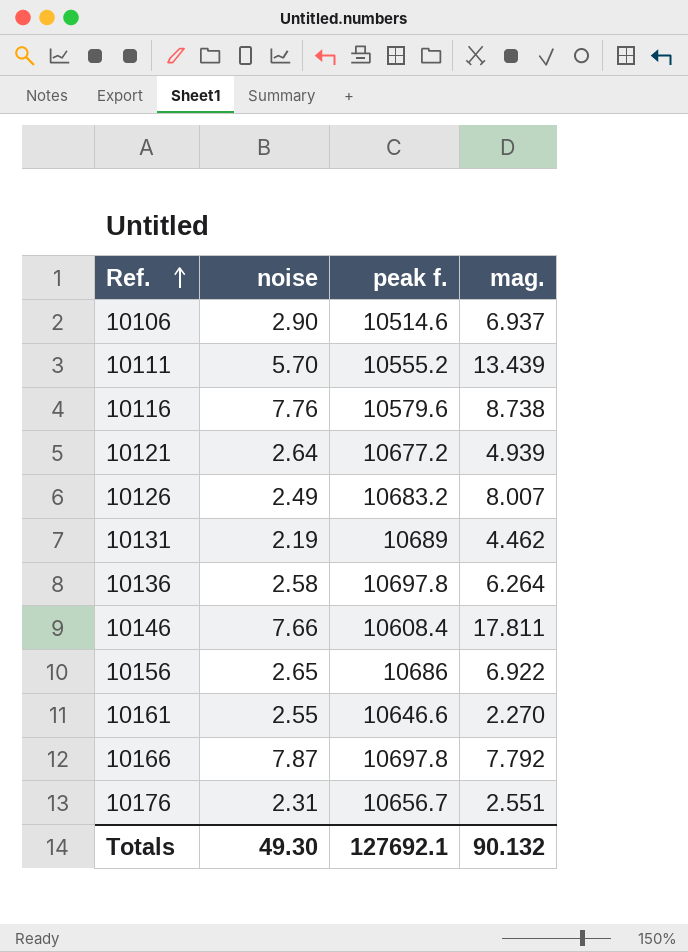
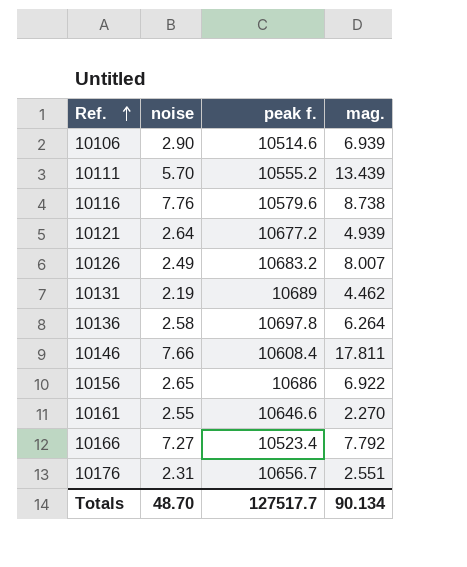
10106 | mag.: 6.937 -> 6.939
10166 | noise: 7.87 -> 7.27
10166 | peak f.: 10697.8 -> 10523.4
Totals | noise: 49.30 -> 48.70
Totals | peak f.: 127692.1 -> 127517.7
Totals | mag.: 90.132 -> 90.134

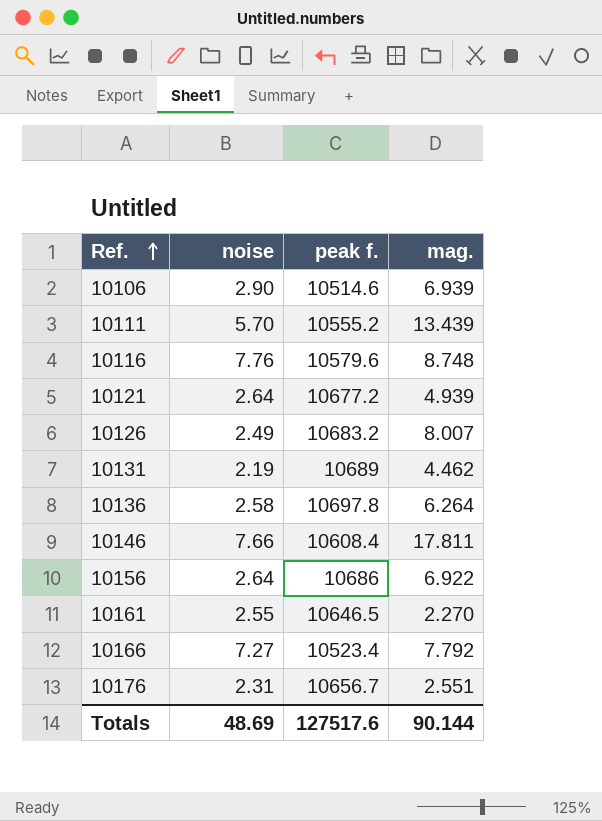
10116 | mag.: 8.738 -> 8.748
10156 | noise: 2.65 -> 2.64
10161 | peak f.: 10646.6 -> 10646.5
Totals | noise: 48.70 -> 48.69
Totals | peak f.: 127517.7 -> 127517.6
Totals | mag.: 90.134 -> 90.144

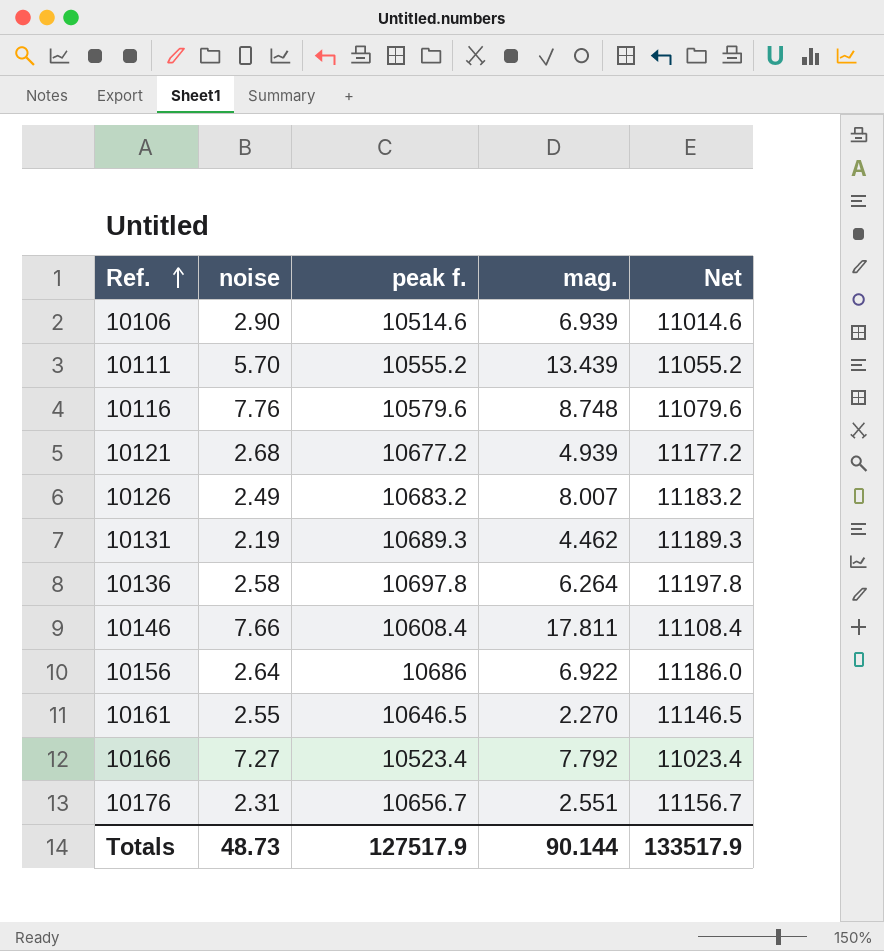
column Net | formula: none -> [peak f.] + 500
10121 | noise: 2.64 -> 2.68
10131 | peak f.: 10689 -> 10689.3
Totals | noise: 48.69 -> 48.73
Totals | peak f.: 127517.6 -> 127517.9

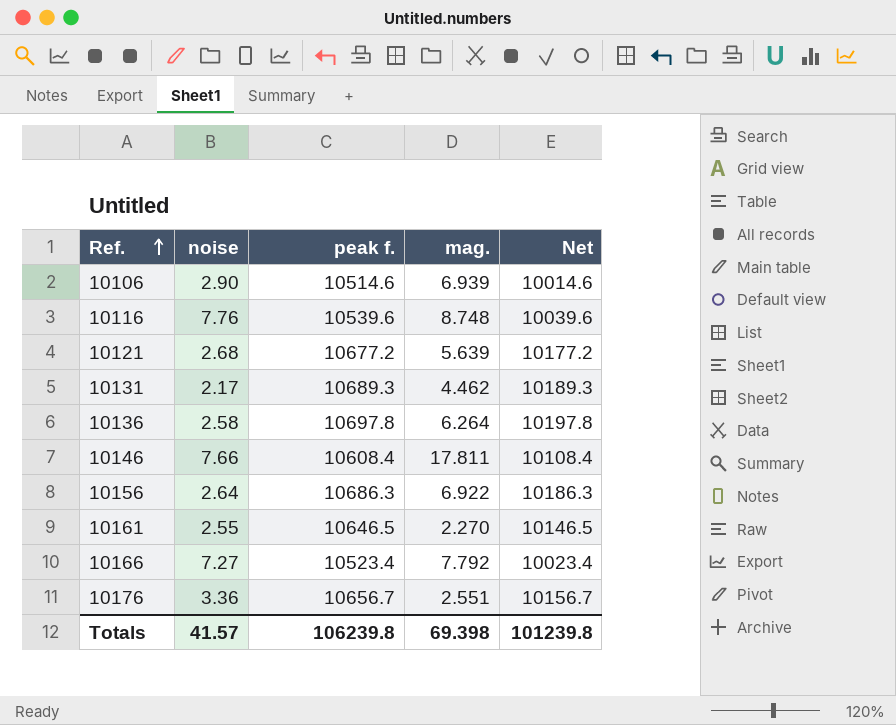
column Net | formula: [peak f.] + 500 -> [peak f.] - 500
row 10111: 5.70 | 10555.2 | 13.439 | 11055.2 -> none
row 10126: 2.49 | 10683.2 | 8.007 | 11183.2 -> none
10116 | peak f.: 10579.6 -> 10539.6
10121 | mag.: 4.939 -> 5.639
10131 | noise: 2.19 -> 2.17
10156 | peak f.: 10686 -> 10686.3
10176 | noise: 2.31 -> 3.36
Totals | noise: 48.73 -> 41.57
Totals | peak f.: 127517.9 -> 106239.8
Totals | mag.: 90.144 -> 69.398
Totals | Net: 133517.9 -> 101239.8

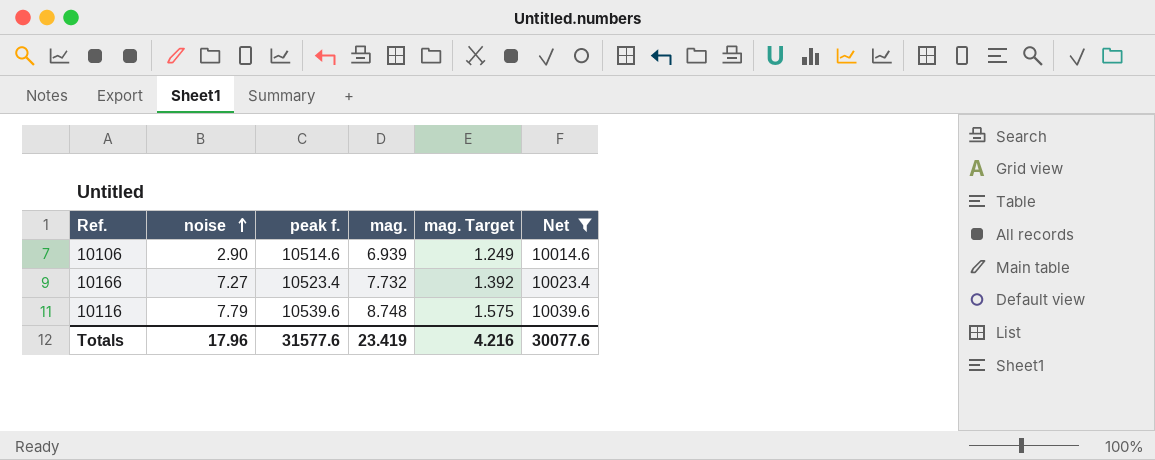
filter: none -> Net <= 10039.6
row order: Ref. ascending -> noise ascending
column mag. Target | formula: none -> [mag.] * 0.18
10166 | mag.: 7.792 -> 7.732
10116 | noise: 7.76 -> 7.79
Totals | noise: 41.57 -> 17.96
Totals | peak f.: 106239.8 -> 31577.6
Totals | mag.: 69.398 -> 23.419
Totals | Net: 101239.8 -> 30077.6

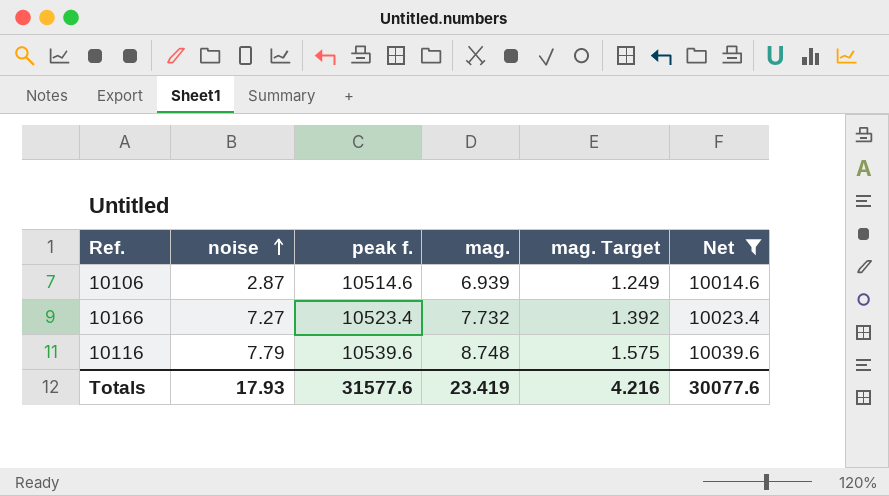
10106 | noise: 2.90 -> 2.87
Totals | noise: 17.96 -> 17.93

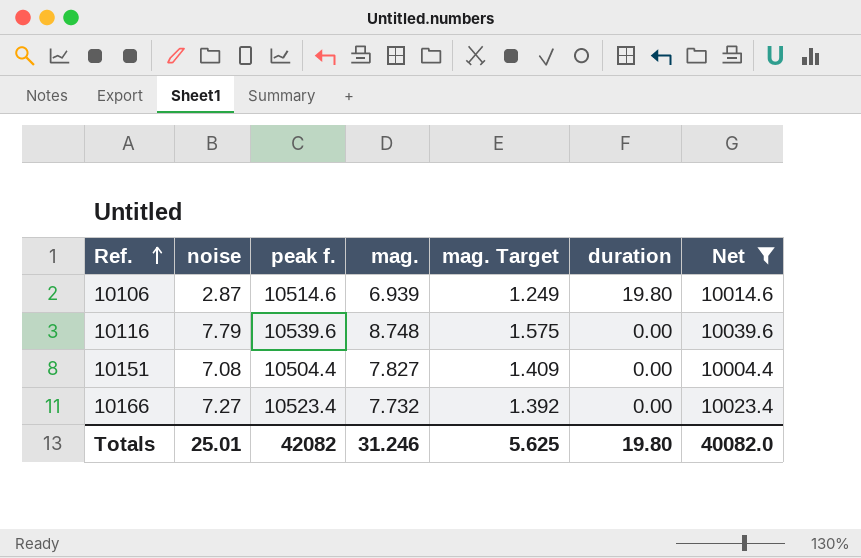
row order: noise ascending -> Ref. ascending
column duration | position: none -> 6
row 10151: none -> 7.08 | 10504.4 | 7.827 | 1.409 | 0.00 | 10004.4
Totals | noise: 17.93 -> 25.01
Totals | peak f.: 31577.6 -> 42082
Totals | mag.: 23.419 -> 31.246
Totals | mag. Target: 4.216 -> 5.625
Totals | Net: 30077.6 -> 40082.0

